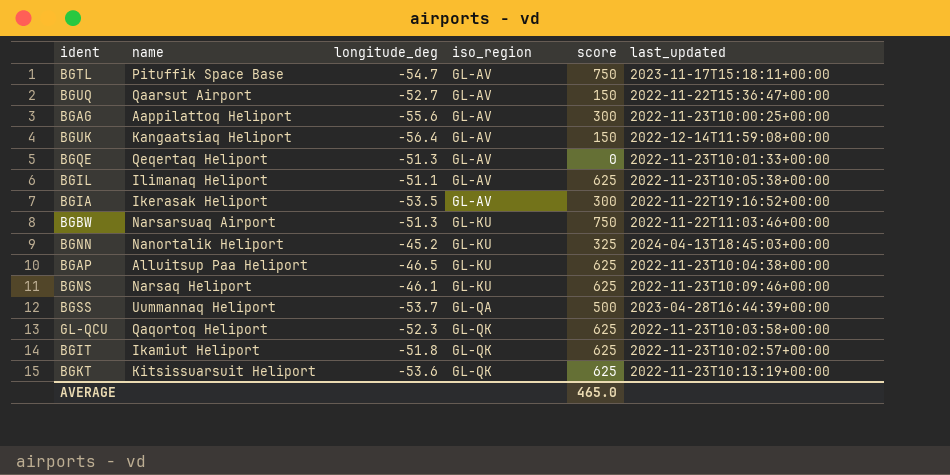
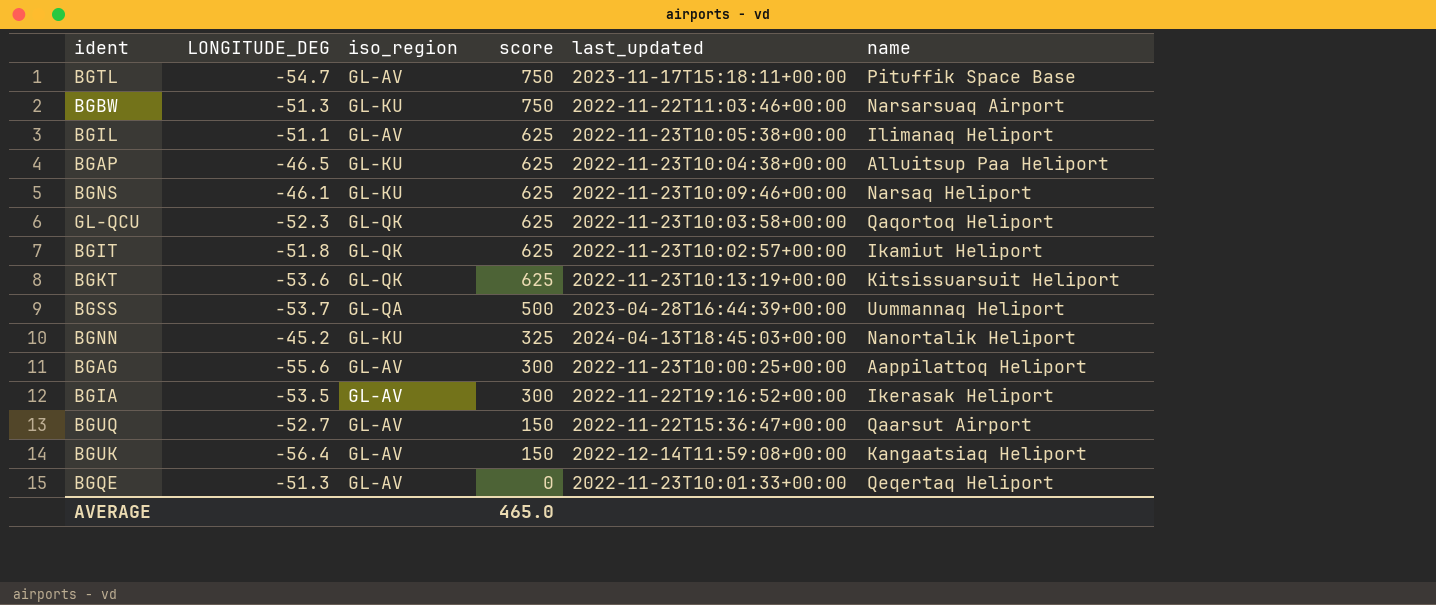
row order: iso_region ascending -> score descending
column name: longitude_deg -> LONGITUDE_DEG
column name | position: 2 -> 6

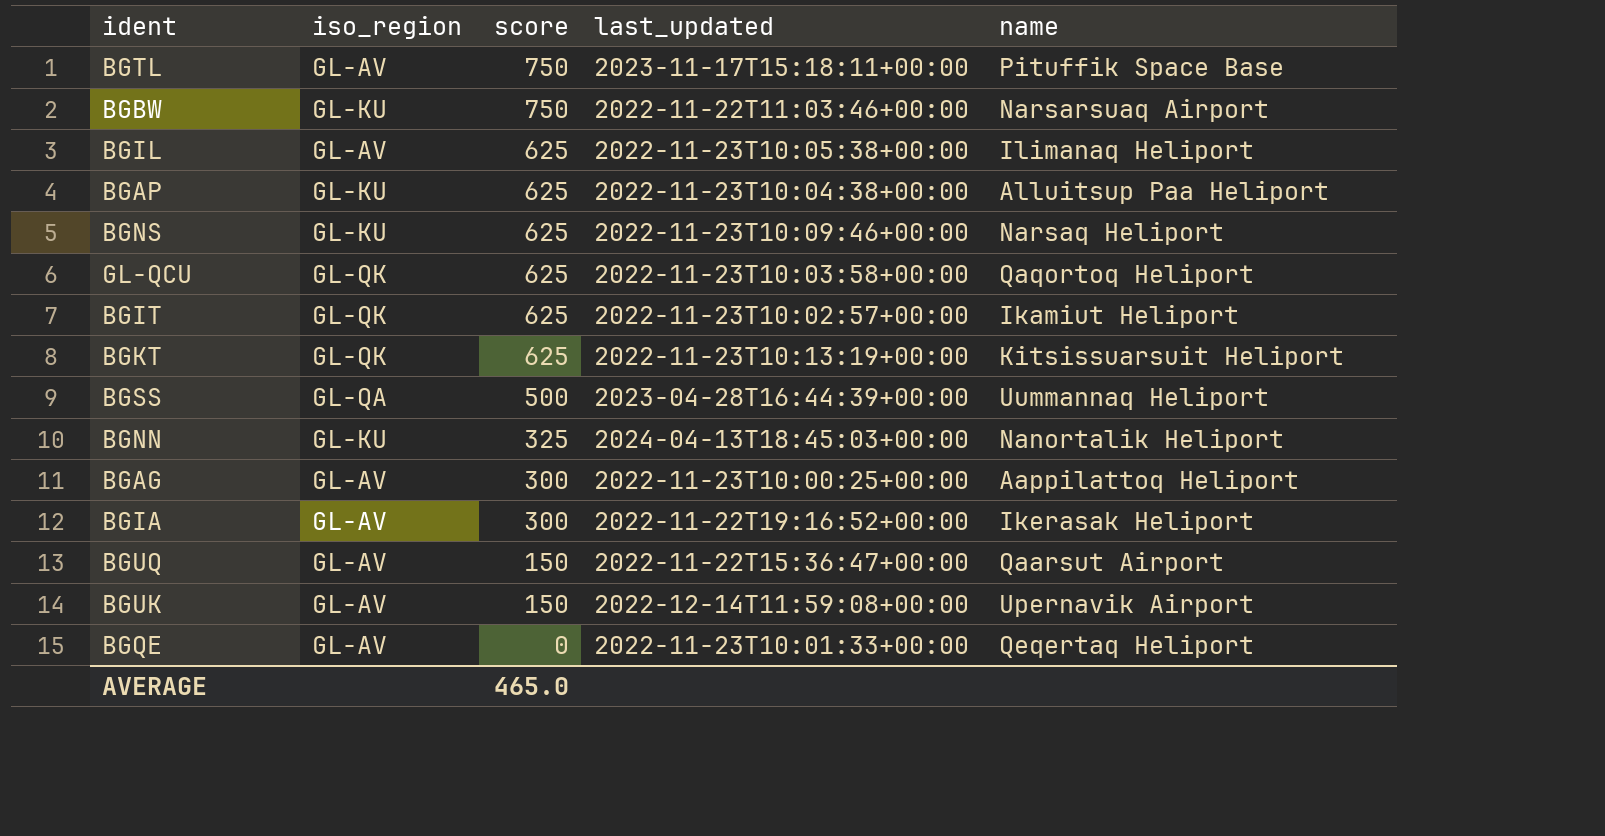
column LONGITUDE_DEG | position: 2 -> none
BGUK | name: Kangaatsiaq Heliport -> Upernavik Airport

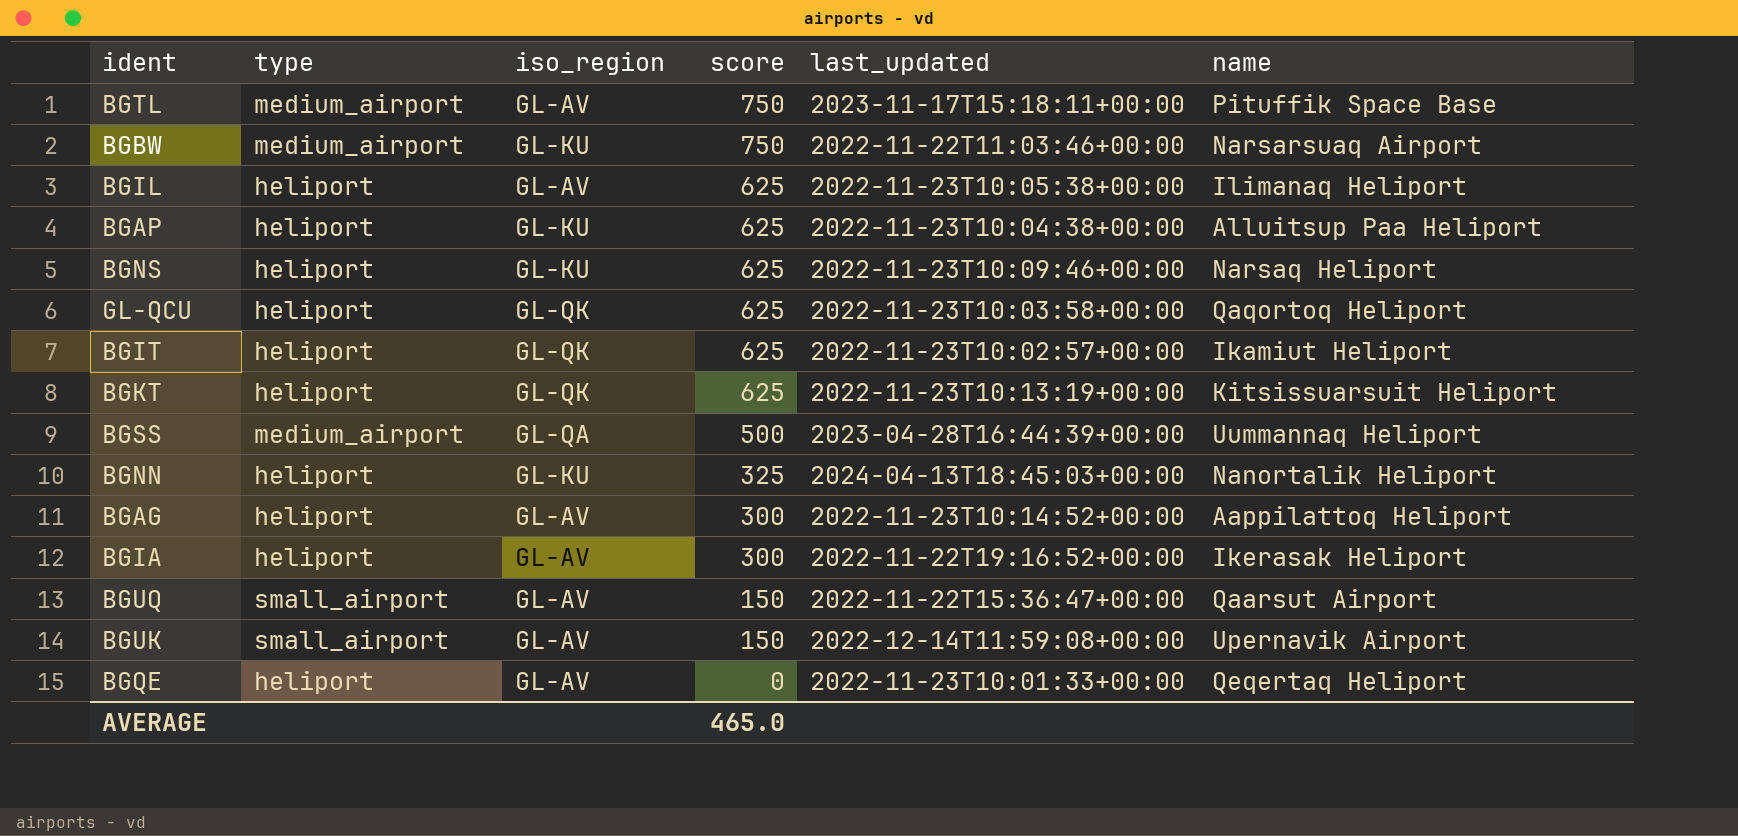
column type | position: none -> 2
BGAG | last_updated: 2022-11-23T10:00:25+00:00 -> 2022-11-23T10:14:52+00:00

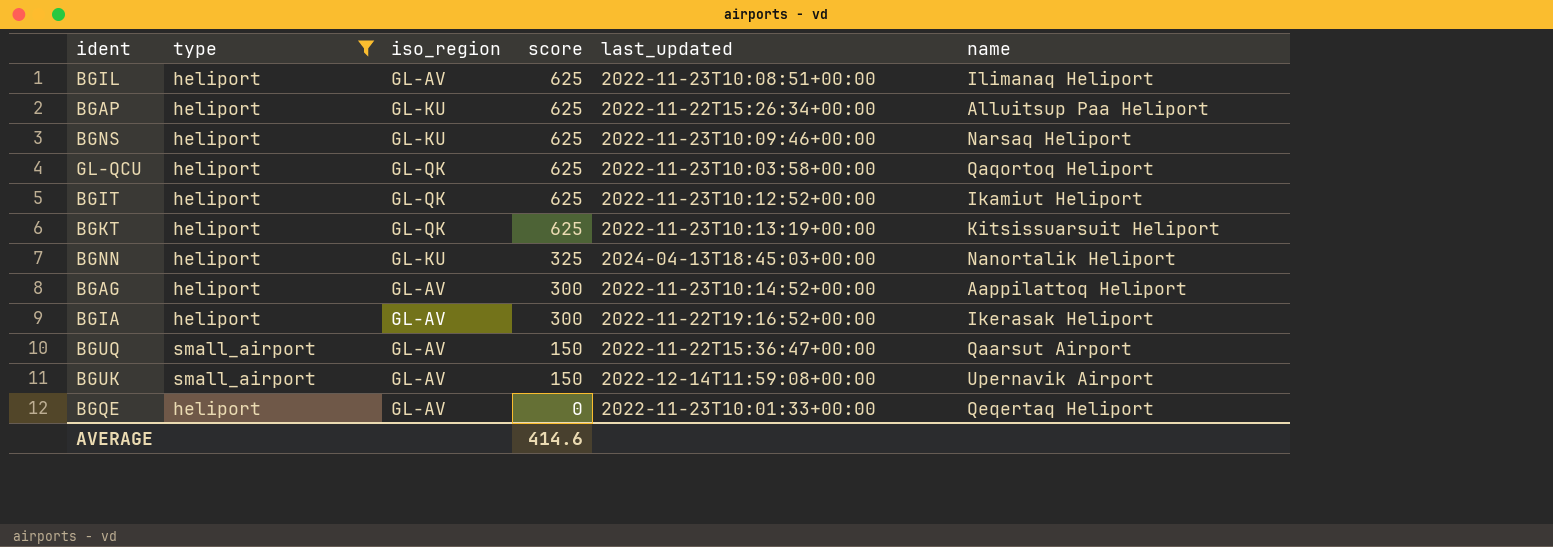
filter: none -> type != medium_airport
BGIL | last_updated: 2022-11-23T10:05:38+00:00 -> 2022-11-23T10:08:51+00:00
BGAP | last_updated: 2022-11-23T10:04:38+00:00 -> 2022-11-22T15:26:34+00:00
BGIT | last_updated: 2022-11-23T10:02:57+00:00 -> 2022-11-23T10:12:52+00:00
AVERAGE | score: 465.0 -> 414.6

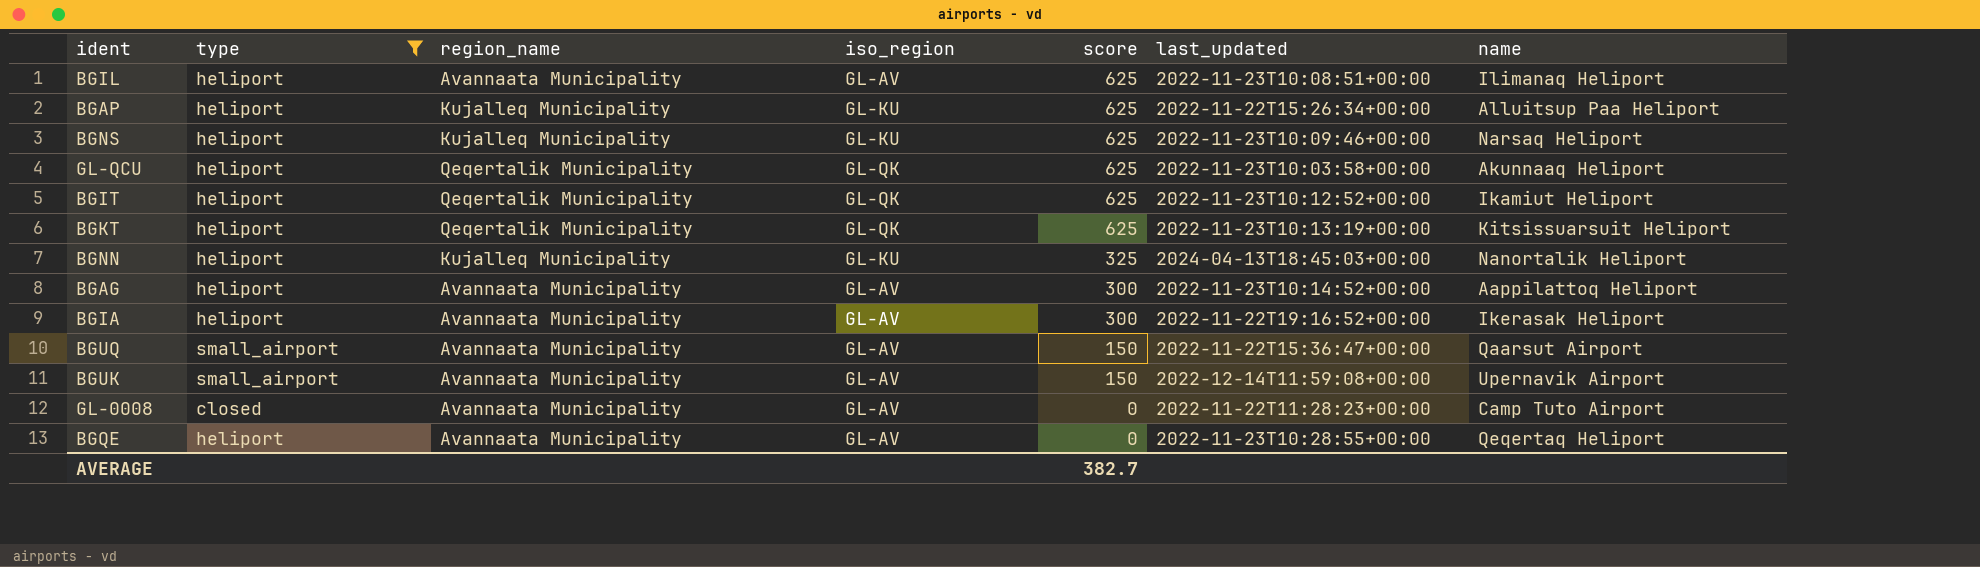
column region_name | position: none -> 3
GL-QCU | name: Qaqortoq Heliport -> Akunnaaq Heliport
row GL-0008: none -> closed | Avannaata Municipality | GL-AV | 0 | 2022-11-22T11:28:23+00:00 | Camp Tuto Airport
BGQE | last_updated: 2022-11-23T10:01:33+00:00 -> 2022-11-23T10:28:55+00:00
AVERAGE | score: 414.6 -> 382.7

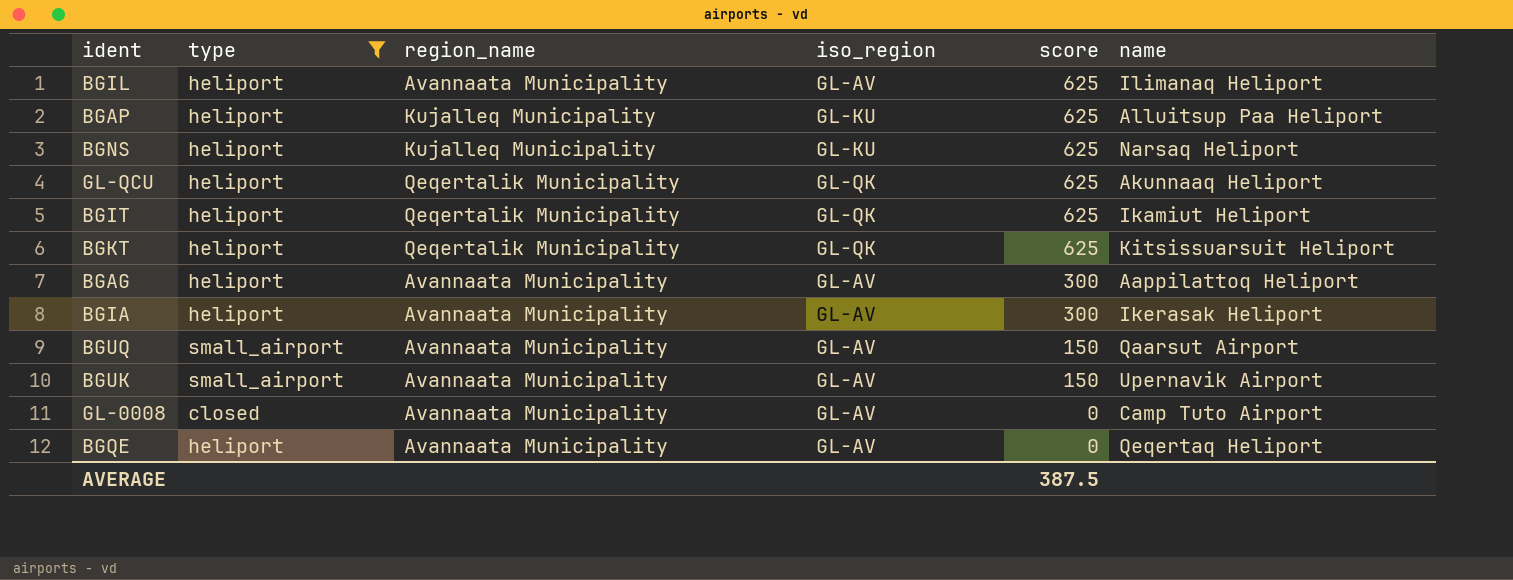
column last_updated | position: 6 -> none
row BGNN: heliport | Kujalleq Municipality | GL-KU | 325 | 2024-04-13T18:45:03+00:00 | Nanortalik Heliport -> none
AVERAGE | score: 382.7 -> 387.5

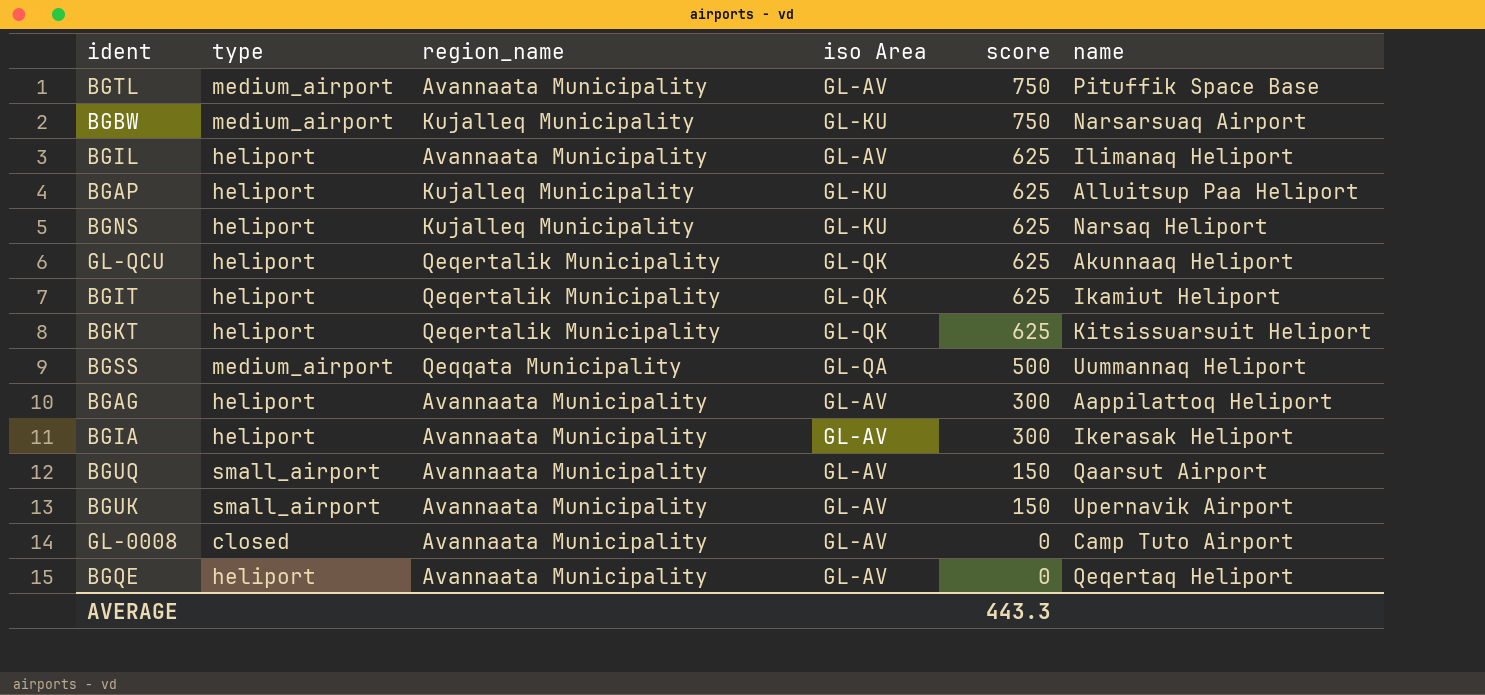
filter: type != medium_airport -> none
column name: iso_region -> iso Area
AVERAGE | score: 387.5 -> 443.3

